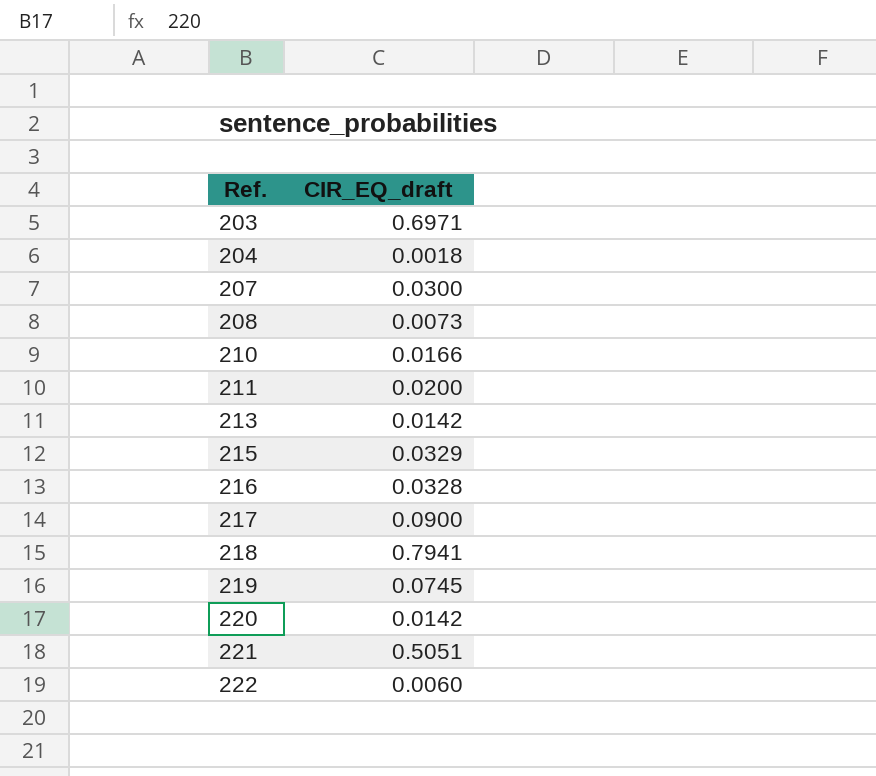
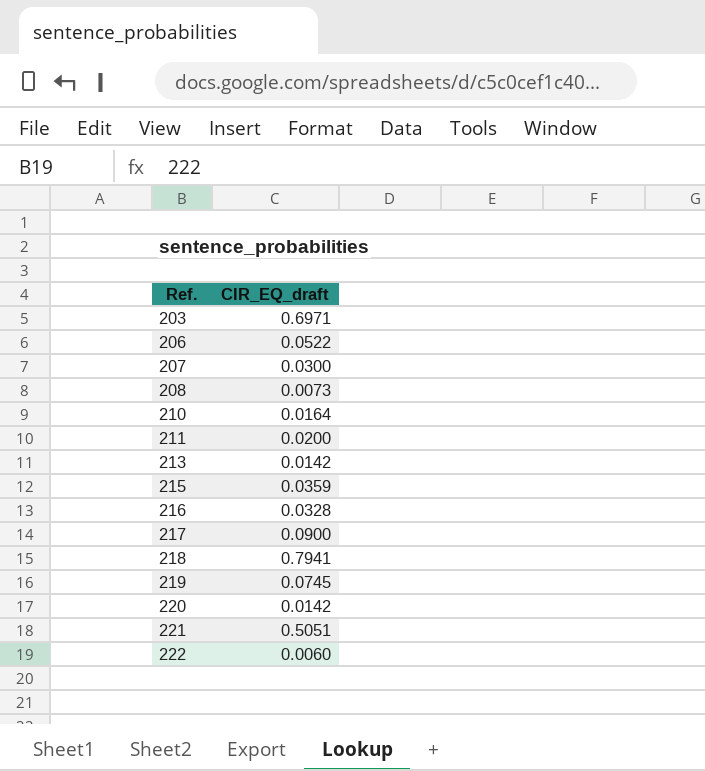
row 204: 0.0018 -> none
row 206: none -> 0.0522
210 | CIR_EQ_draft: 0.0166 -> 0.0164
215 | CIR_EQ_draft: 0.0329 -> 0.0359

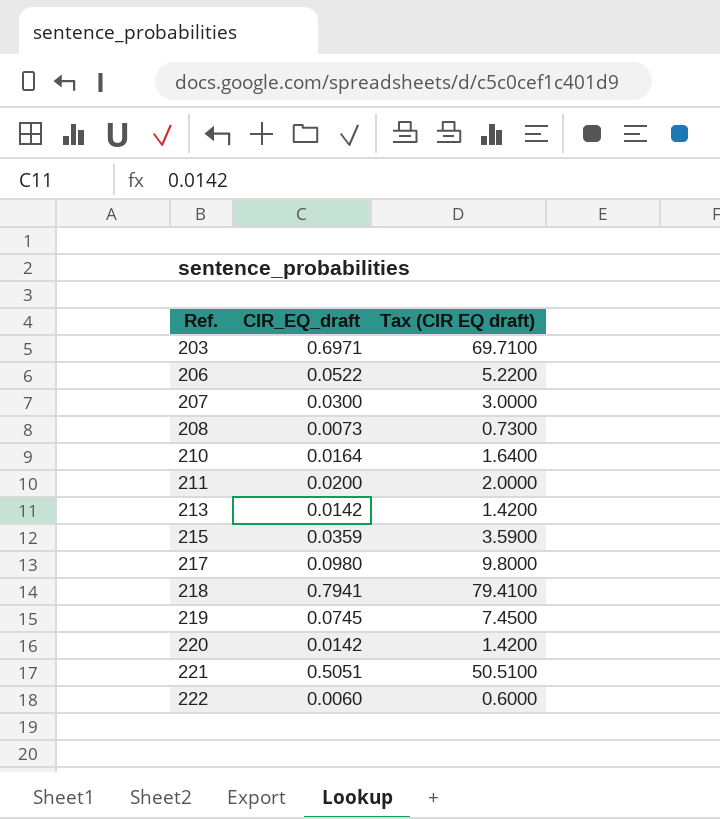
column Tax (CIR EQ draft) | formula: none -> [CIR_EQ_draft] * 100
row 216: 0.0328 -> none
217 | CIR_EQ_draft: 0.0900 -> 0.0980

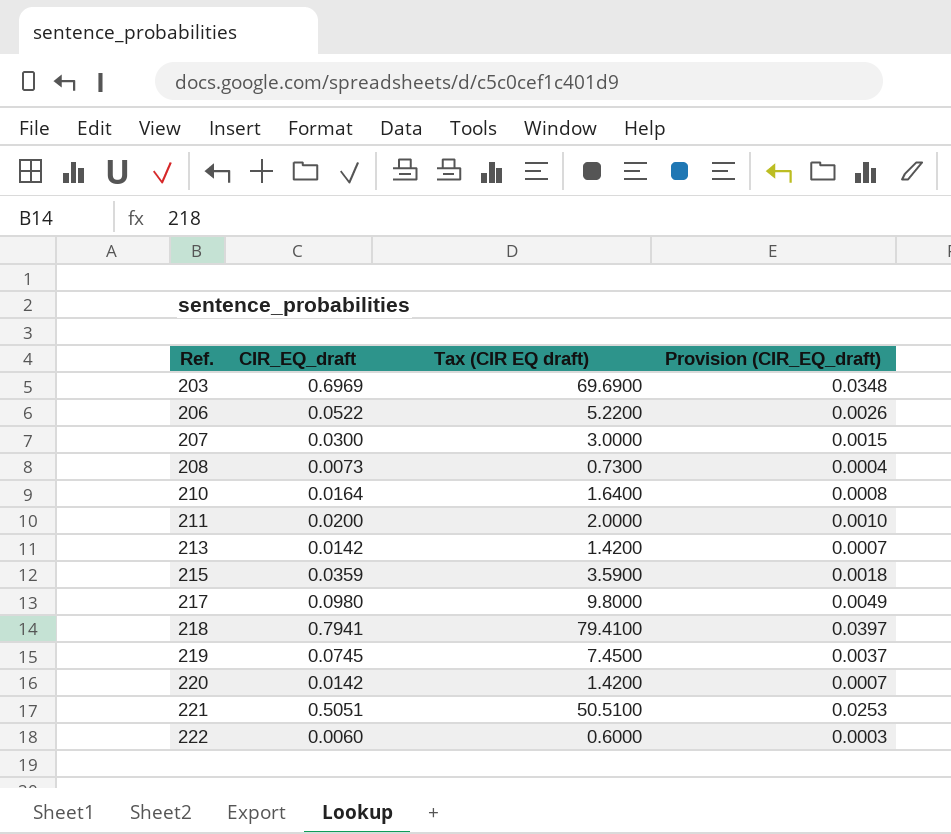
column Provision (CIR_EQ_draft) | formula: none -> [CIR_EQ_draft] * 0.05
203 | CIR_EQ_draft: 0.6971 -> 0.6969
203 | Tax (CIR EQ draft): 69.7100 -> 69.6900

